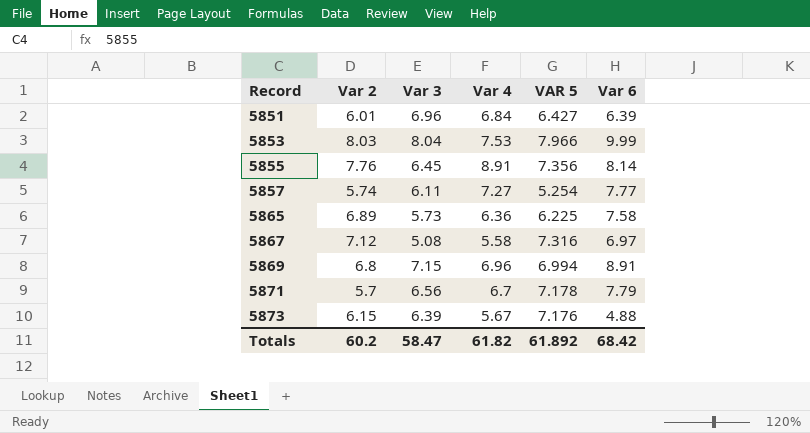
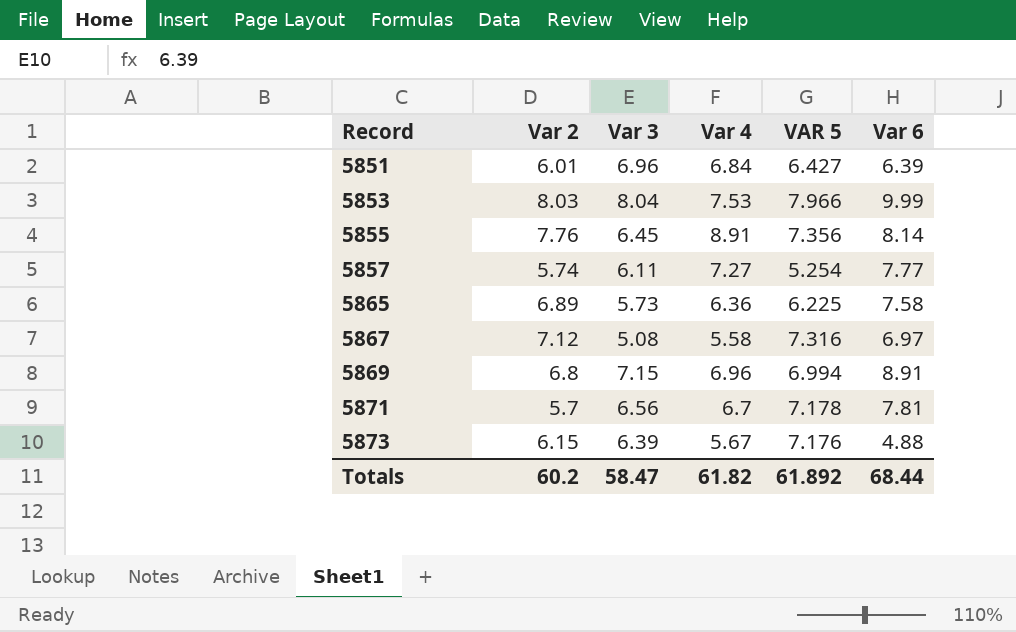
5871 | Var 6: 7.79 -> 7.81
Totals | Var 6: 68.42 -> 68.44

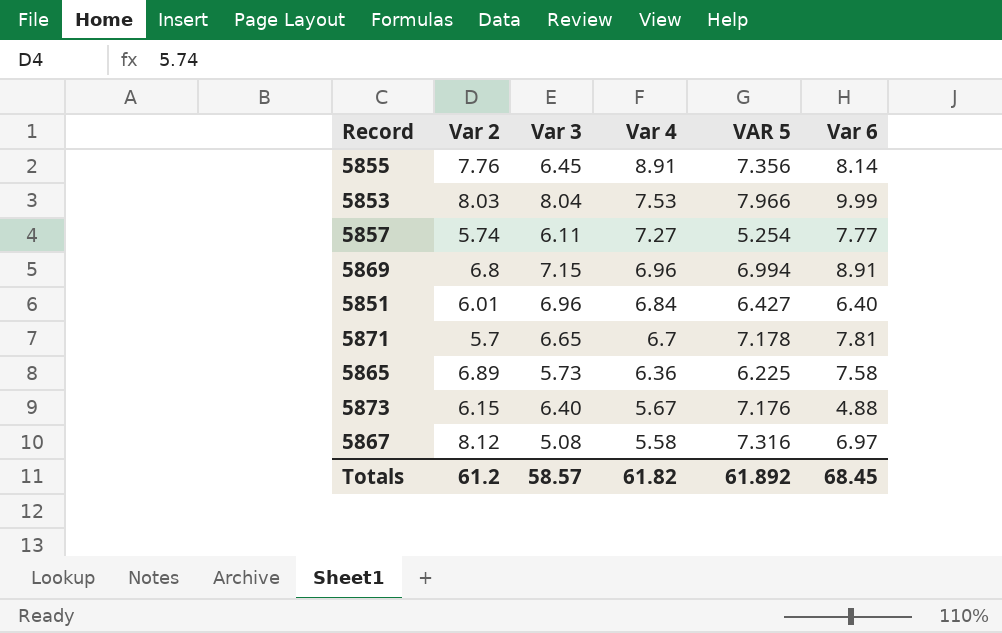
row order: Record ascending -> Var 4 descending
5851 | Var 6: 6.39 -> 6.40
5871 | Var 3: 6.56 -> 6.65
5873 | Var 3: 6.39 -> 6.40
5867 | Var 2: 7.12 -> 8.12
Totals | Var 2: 60.2 -> 61.2
Totals | Var 3: 58.47 -> 58.57
Totals | Var 6: 68.44 -> 68.45

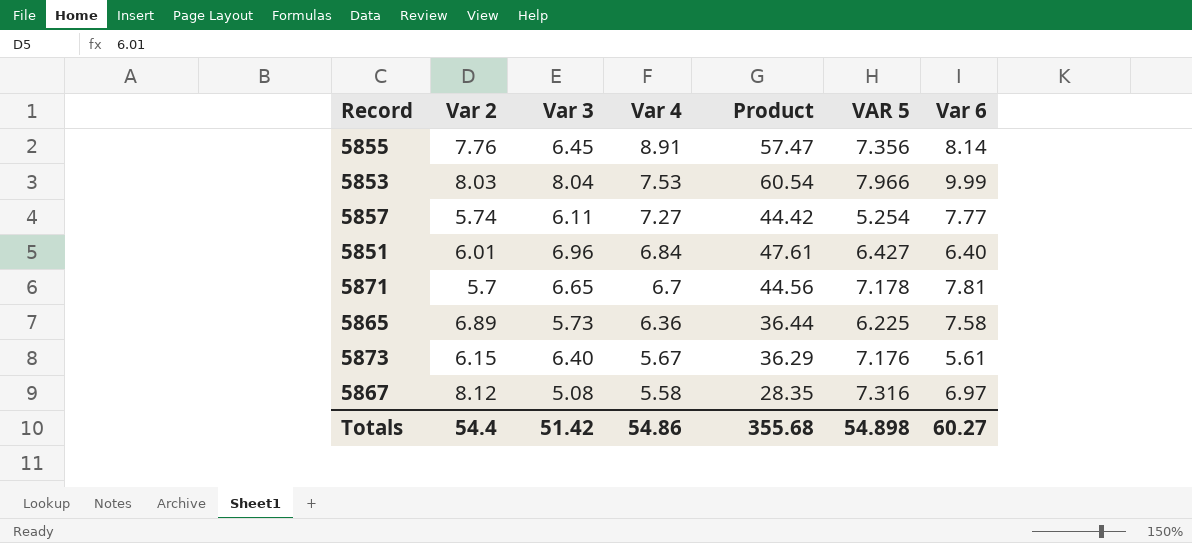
column Product | formula: none -> [Var 3] * [Var 4]
row 5869: 6.8 | 7.15 | 6.96 | 6.994 | 8.91 -> none
5873 | Var 6: 4.88 -> 5.61
Totals | Var 2: 61.2 -> 54.4
Totals | Var 3: 58.57 -> 51.42
Totals | Var 4: 61.82 -> 54.86
Totals | VAR 5: 61.892 -> 54.898
Totals | Var 6: 68.45 -> 60.27

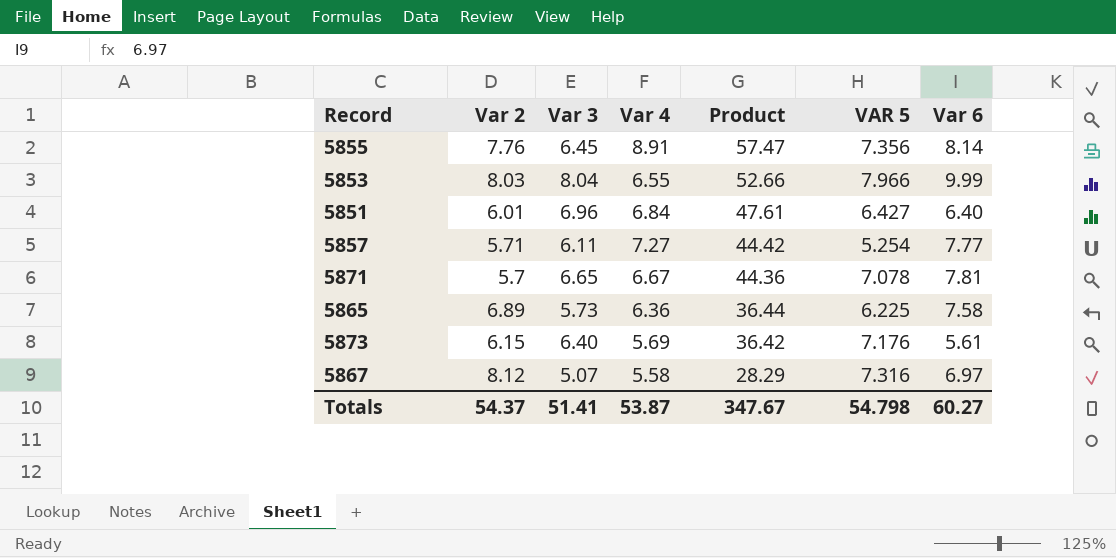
row order: Var 4 descending -> Product descending
5853 | Var 4: 7.53 -> 6.55
5853 | Product: 60.54 -> 52.66
5857 | Var 2: 5.74 -> 5.71
5871 | Var 4: 6.7 -> 6.67
5871 | Product: 44.56 -> 44.36
5871 | VAR 5: 7.178 -> 7.078
5873 | Var 4: 5.67 -> 5.69
5873 | Product: 36.29 -> 36.42
5867 | Var 3: 5.08 -> 5.07
5867 | Product: 28.35 -> 28.29
Totals | Var 2: 54.4 -> 54.37
Totals | Var 3: 51.42 -> 51.41
Totals | Var 4: 54.86 -> 53.87
Totals | Product: 355.68 -> 347.67
Totals | VAR 5: 54.898 -> 54.798

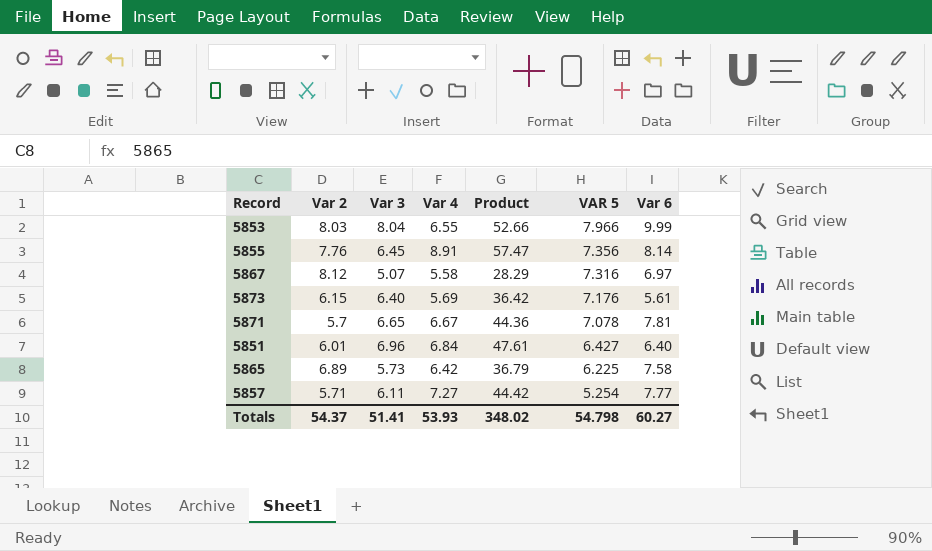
row order: Product descending -> VAR 5 descending
5865 | Var 4: 6.36 -> 6.42
5865 | Product: 36.44 -> 36.79
Totals | Var 4: 53.87 -> 53.93
Totals | Product: 347.67 -> 348.02

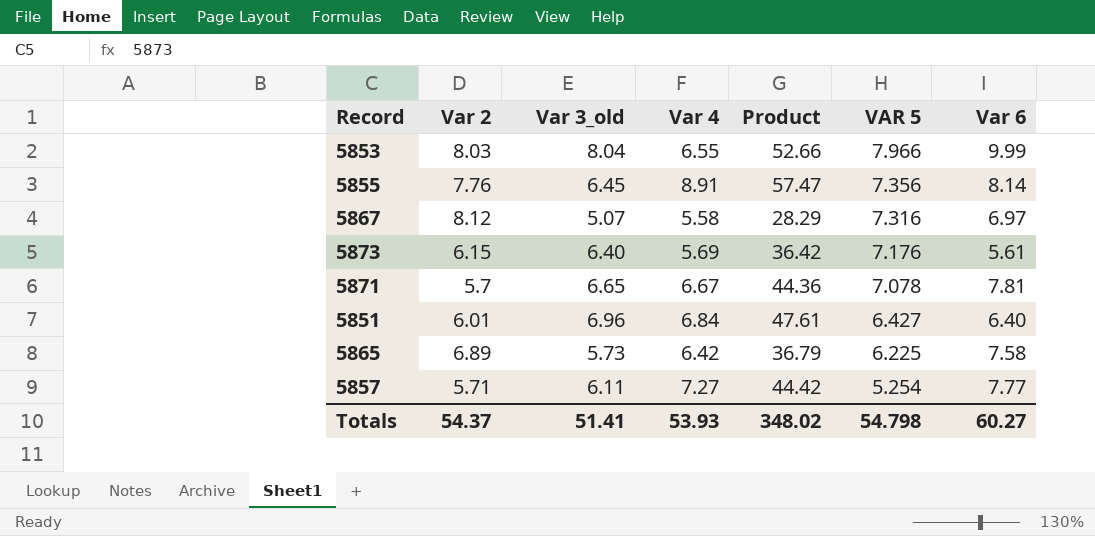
column name: Var 3 -> Var 3_old

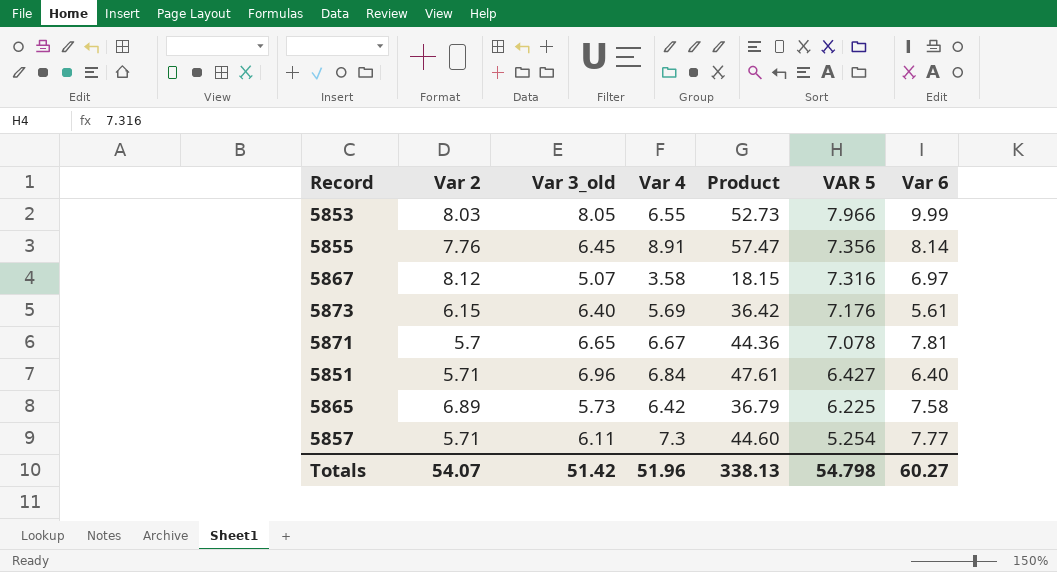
5853 | Var 3_old: 8.04 -> 8.05
5853 | Product: 52.66 -> 52.73
5867 | Var 4: 5.58 -> 3.58
5867 | Product: 28.29 -> 18.15
5851 | Var 2: 6.01 -> 5.71
5857 | Var 4: 7.27 -> 7.3
5857 | Product: 44.42 -> 44.60
Totals | Var 2: 54.37 -> 54.07
Totals | Var 3_old: 51.41 -> 51.42
Totals | Var 4: 53.93 -> 51.96
Totals | Product: 348.02 -> 338.13

